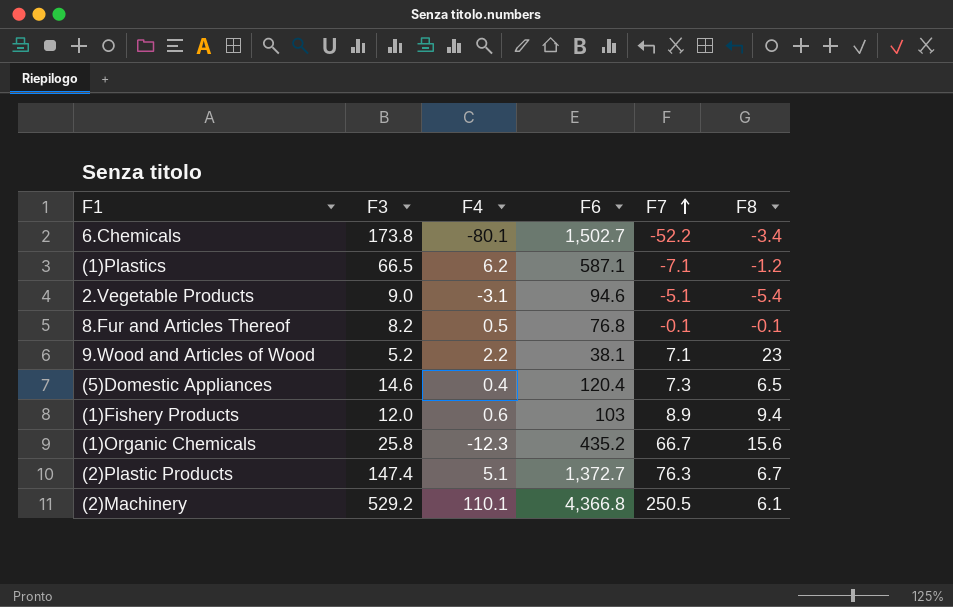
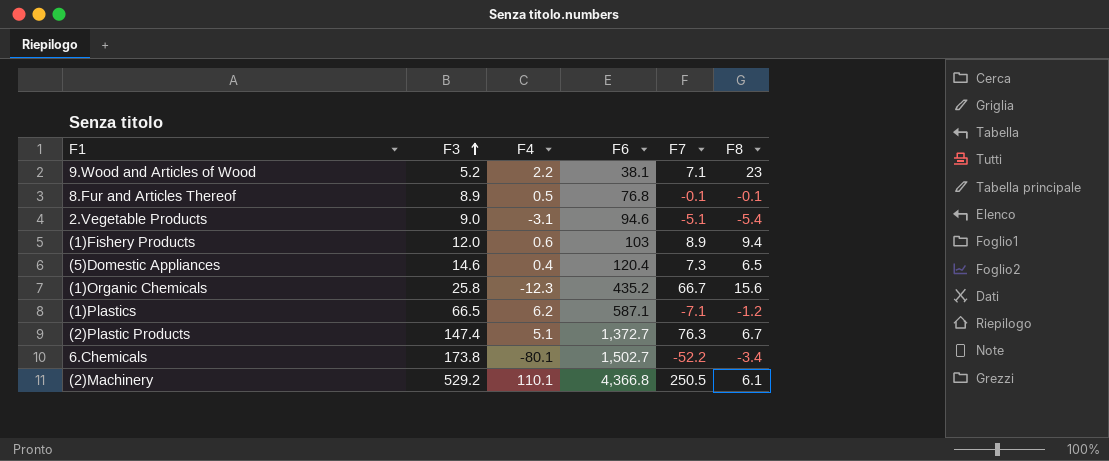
row order: F7 ascending -> F3 ascending
8.Fur and Articles Thereof | F3: 8.2 -> 8.9

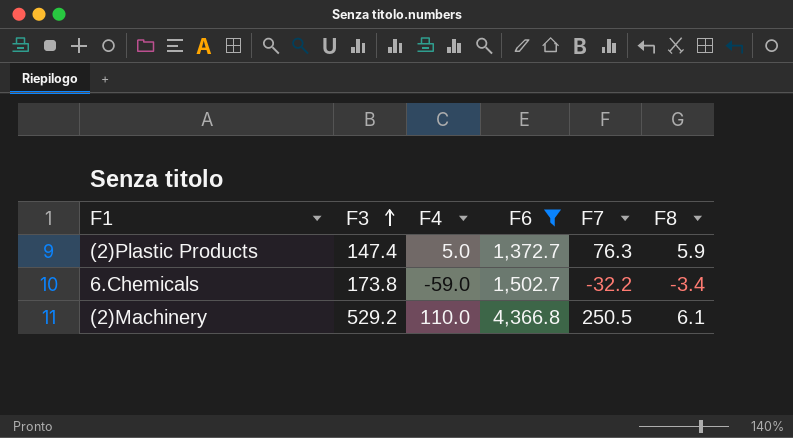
filter: none -> F6 >= 1,372.7
(2)Plastic Products | F4: 5.1 -> 5.0
(2)Plastic Products | F8: 6.7 -> 5.9
6.Chemicals | F4: -80.1 -> -59.0
6.Chemicals | F7: -52.2 -> -32.2
(2)Machinery | F4: 110.1 -> 110.0

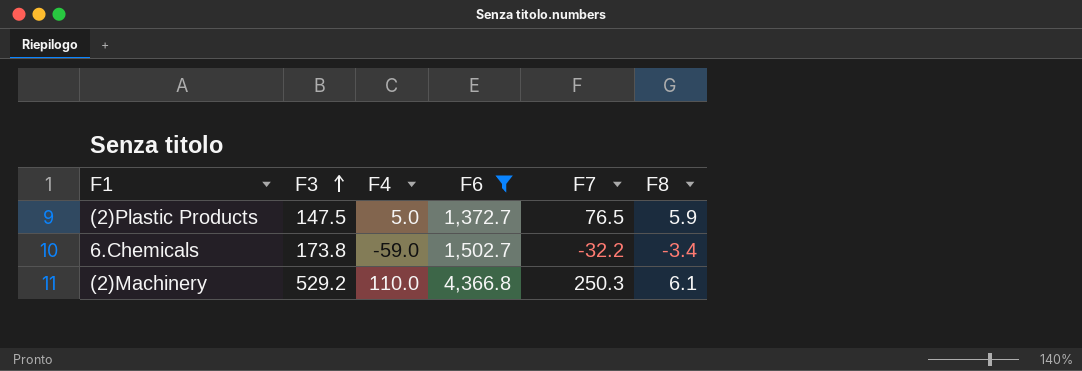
(2)Plastic Products | F3: 147.4 -> 147.5
(2)Plastic Products | F7: 76.3 -> 76.5
(2)Machinery | F7: 250.5 -> 250.3

